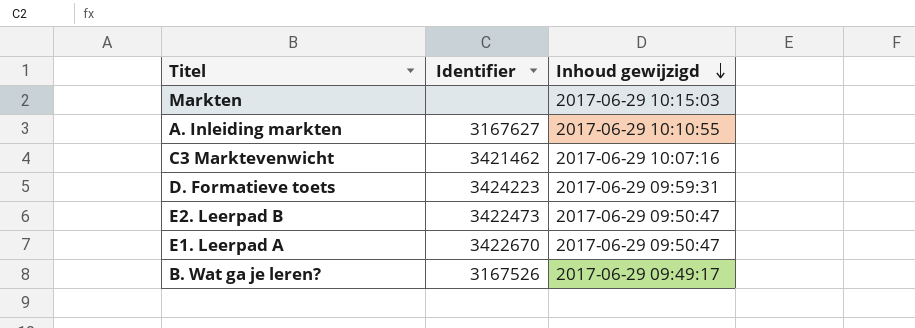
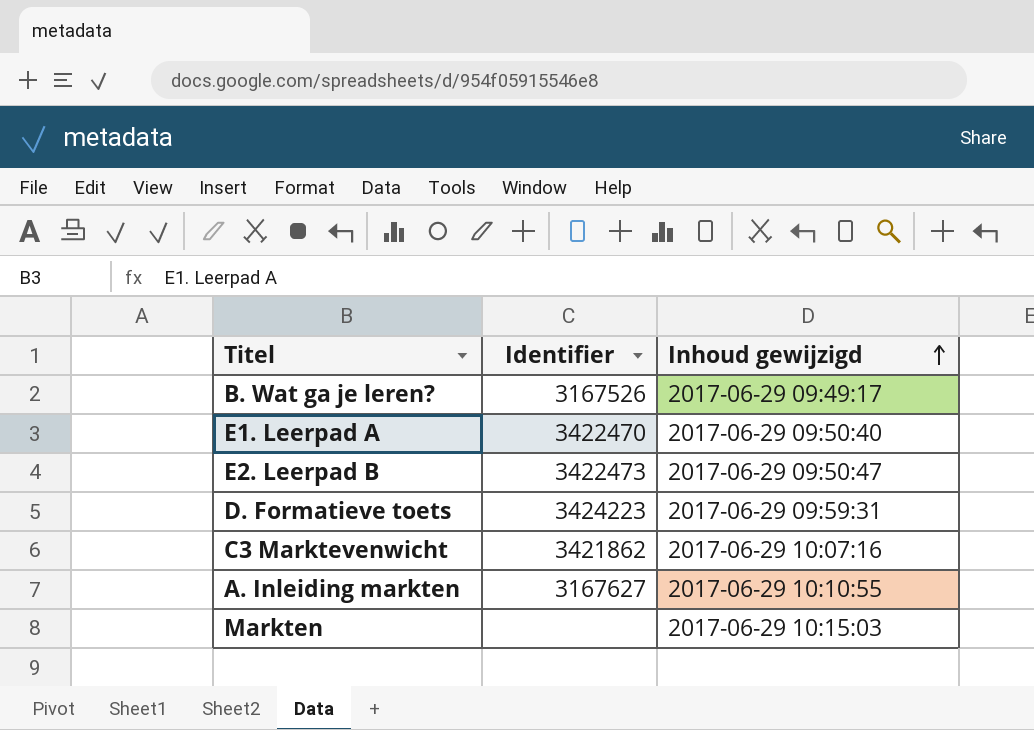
row order: Inhoud gewijzigd descending -> Inhoud gewijzigd ascending
E1. Leerpad A | Identifier: 3422670 -> 3422470
E1. Leerpad A | Inhoud gewijzigd: 2017-06-29 09:50:47 -> 2017-06-29 09:50:40
C3 Marktevenwicht | Identifier: 3421462 -> 3421862

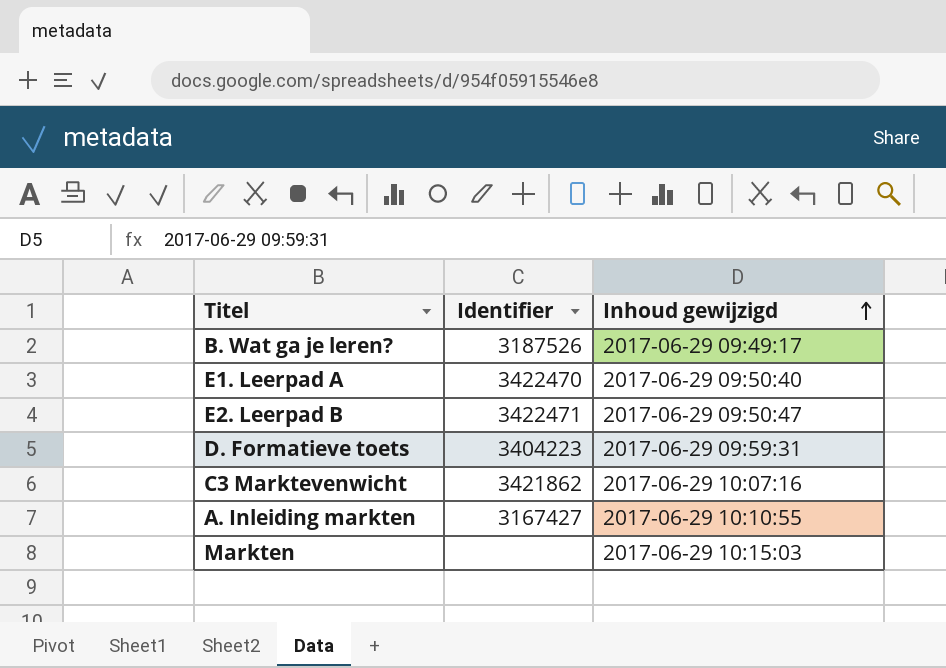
B. Wat ga je leren? | Identifier: 3167526 -> 3187526
E2. Leerpad B | Identifier: 3422473 -> 3422471
D. Formatieve toets | Identifier: 3424223 -> 3404223
A. Inleiding markten | Identifier: 3167627 -> 3167427

